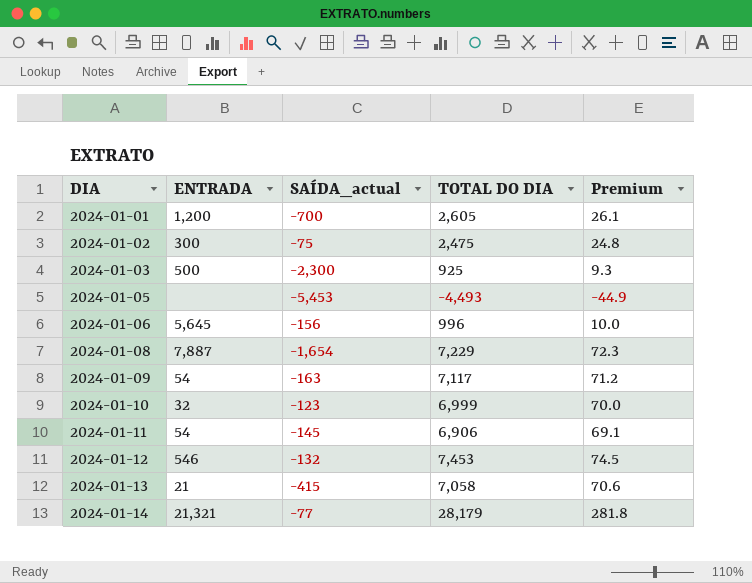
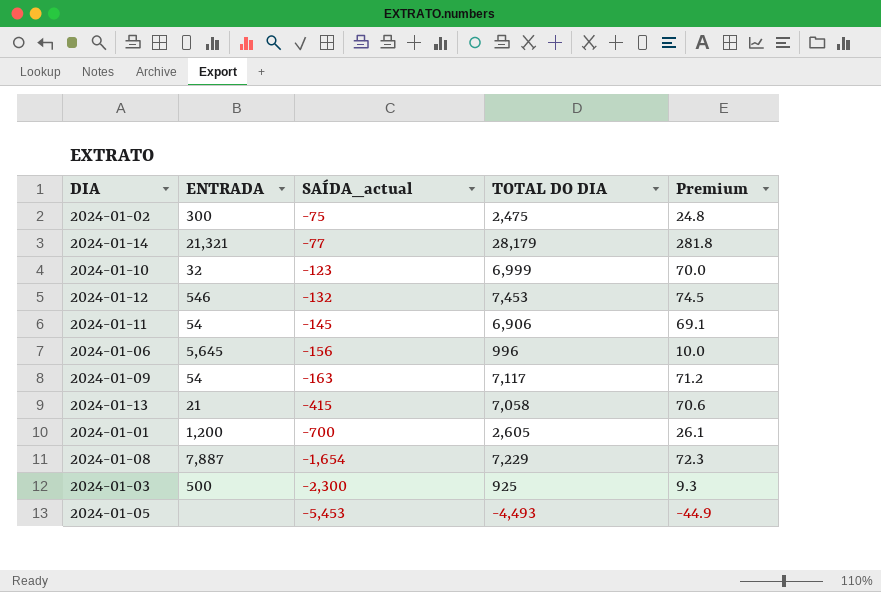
row order: DIA ascending -> SAÍDA_actual descending

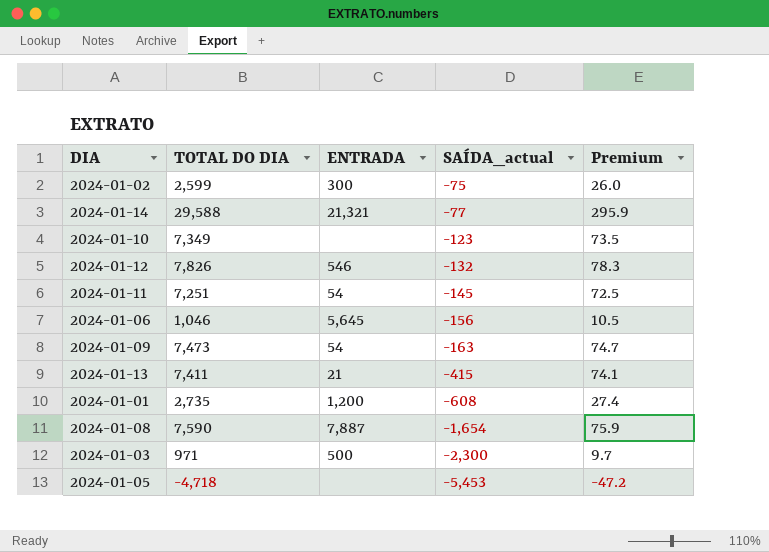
column TOTAL DO DIA | position: 4 -> 2
2024-01-02 | TOTAL DO DIA: 2,475 -> 2,599
2024-01-02 | Premium: 24.8 -> 26.0
2024-01-14 | TOTAL DO DIA: 28,179 -> 29,588
2024-01-14 | Premium: 281.8 -> 295.9
2024-01-10 | TOTAL DO DIA: 6,999 -> 7,349
2024-01-10 | ENTRADA: 32 -> none
2024-01-10 | Premium: 70.0 -> 73.5
2024-01-12 | TOTAL DO DIA: 7,453 -> 7,826
2024-01-12 | Premium: 74.5 -> 78.3
2024-01-11 | TOTAL DO DIA: 6,906 -> 7,251
2024-01-11 | Premium: 69.1 -> 72.5
2024-01-06 | TOTAL DO DIA: 996 -> 1,046
2024-01-06 | Premium: 10.0 -> 10.5
2024-01-09 | TOTAL DO DIA: 7,117 -> 7,473
2024-01-09 | Premium: 71.2 -> 74.7
2024-01-13 | TOTAL DO DIA: 7,058 -> 7,411
2024-01-13 | Premium: 70.6 -> 74.1
2024-01-01 | TOTAL DO DIA: 2,605 -> 2,735
2024-01-01 | SAÍDA_actual: -700 -> -608
2024-01-01 | Premium: 26.1 -> 27.4
2024-01-08 | TOTAL DO DIA: 7,229 -> 7,590
2024-01-08 | Premium: 72.3 -> 75.9
2024-01-03 | TOTAL DO DIA: 925 -> 971
2024-01-03 | Premium: 9.3 -> 9.7
2024-01-05 | TOTAL DO DIA: -4,493 -> -4,718
2024-01-05 | Premium: -44.9 -> -47.2

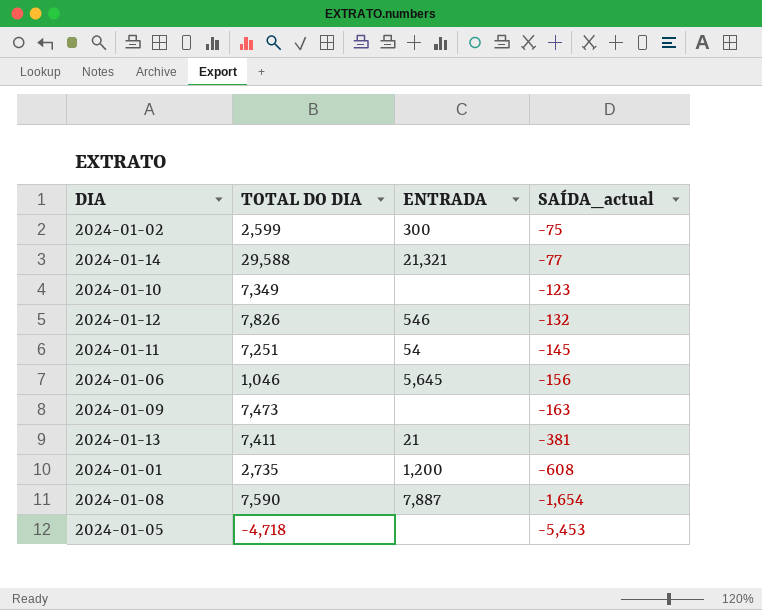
column Premium | formula: [TOTAL DO DIA] * 0.01 -> none
row 2024-01-03: 971 | 500 | -2,300 | 9.7 -> none
2024-01-09 | ENTRADA: 54 -> none
2024-01-13 | SAÍDA_actual: -415 -> -381

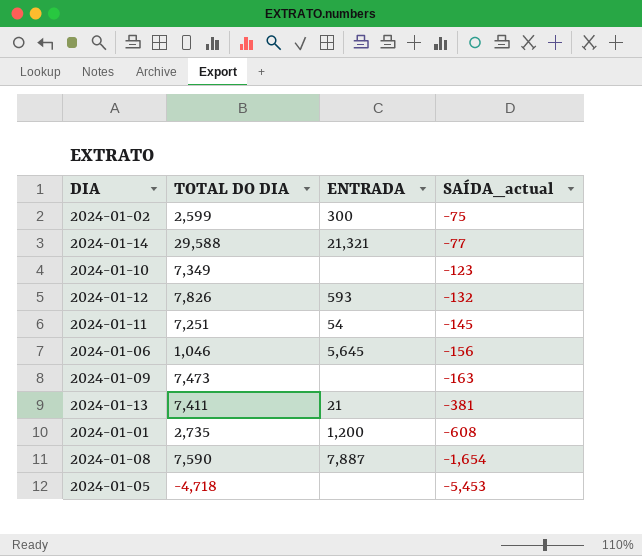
2024-01-12 | ENTRADA: 546 -> 593

